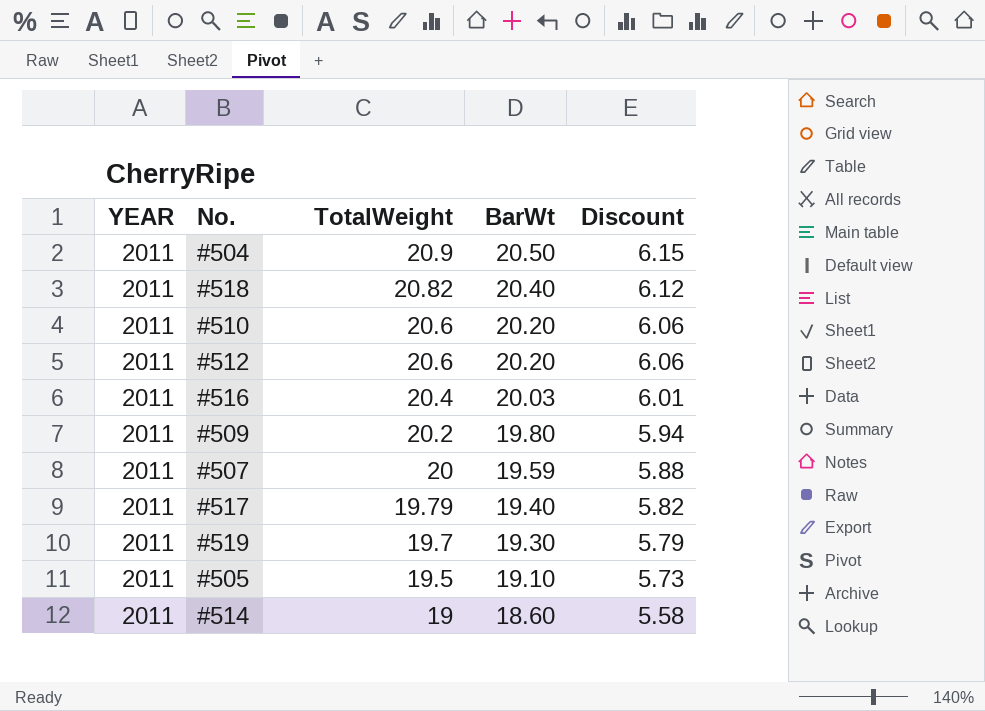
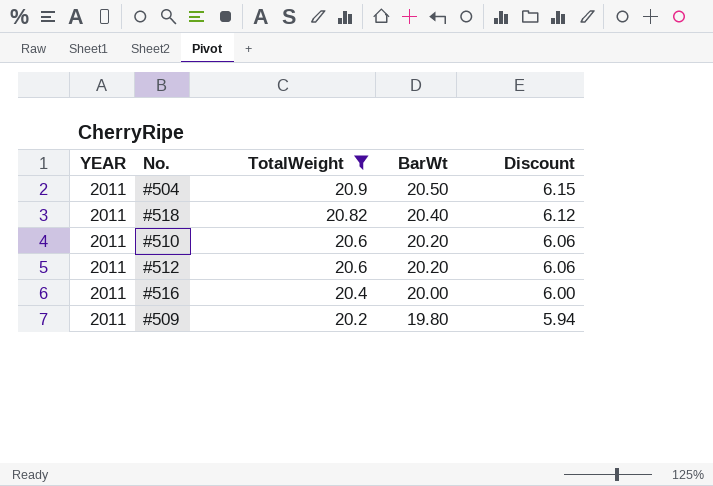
filter: none -> TotalWeight >= 20.2
#516 | BarWt: 20.03 -> 20.00
#516 | Discount: 6.01 -> 6.00

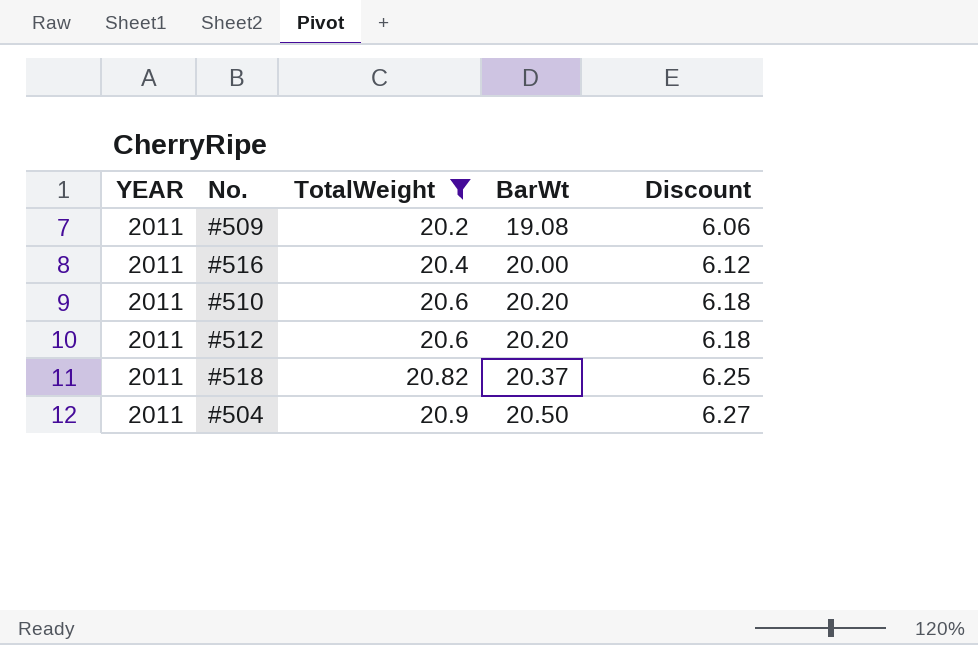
row order: TotalWeight descending -> TotalWeight ascending
column Discount | formula: [BarWt] * 0.3 -> [TotalWeight] * 0.3
#509 | BarWt: 19.80 -> 19.08
#518 | BarWt: 20.40 -> 20.37

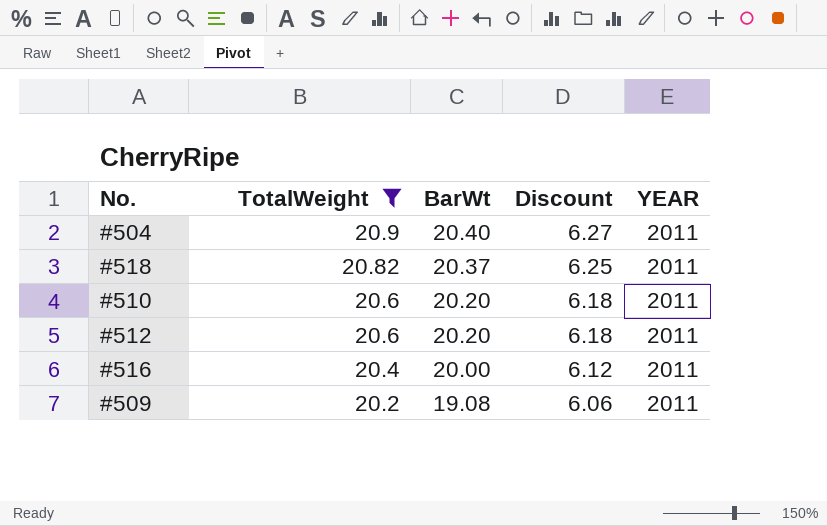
row order: TotalWeight ascending -> TotalWeight descending
column YEAR | position: 1 -> 5
#504 | BarWt: 20.50 -> 20.40

